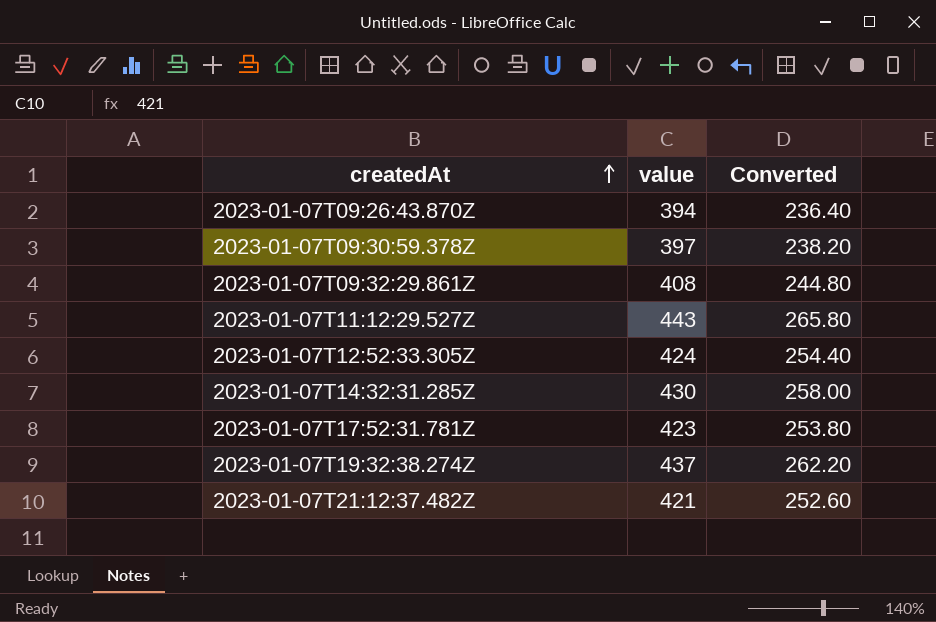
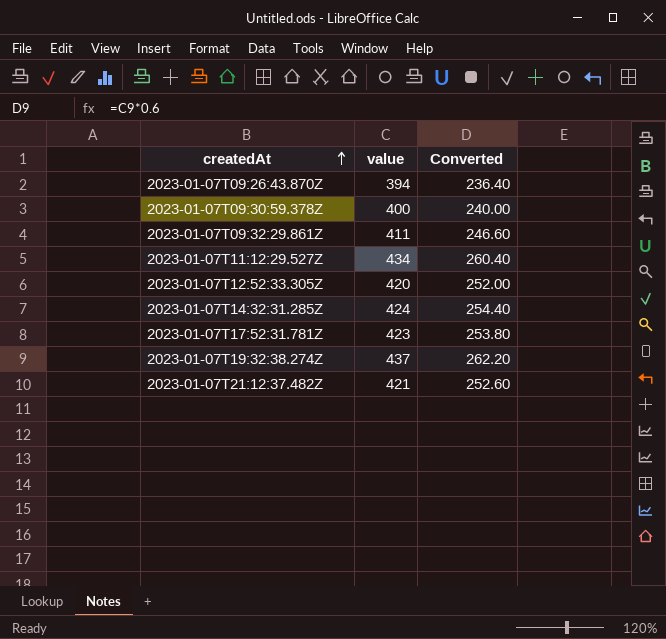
2023-01-07T09:30:59.378Z | value: 397 -> 400
2023-01-07T09:30:59.378Z | Converted: 238.20 -> 240.00
2023-01-07T09:32:29.861Z | value: 408 -> 411
2023-01-07T09:32:29.861Z | Converted: 244.80 -> 246.60
2023-01-07T11:12:29.527Z | value: 443 -> 434
2023-01-07T11:12:29.527Z | Converted: 265.80 -> 260.40
2023-01-07T12:52:33.305Z | value: 424 -> 420
2023-01-07T12:52:33.305Z | Converted: 254.40 -> 252.00
2023-01-07T14:32:31.285Z | value: 430 -> 424
2023-01-07T14:32:31.285Z | Converted: 258.00 -> 254.40

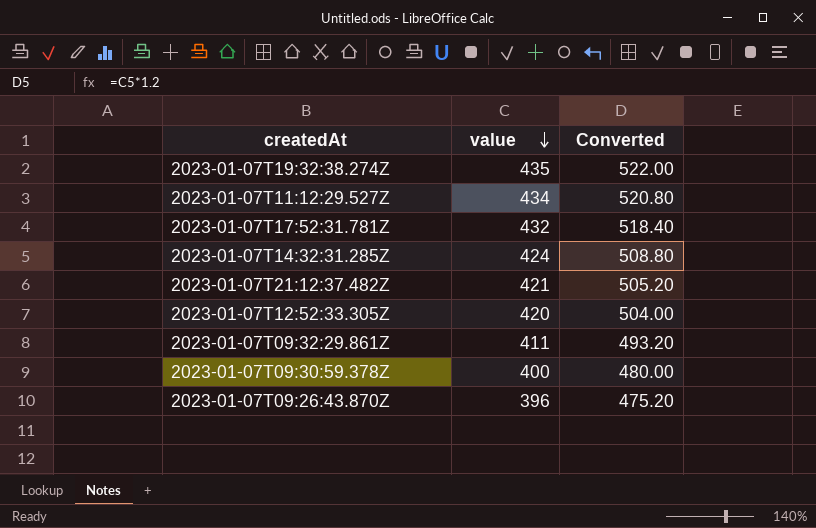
row order: createdAt ascending -> value descending
column Converted | formula: [value] * 0.6 -> [value] * 1.2
2023-01-07T19:32:38.274Z | value: 437 -> 435
2023-01-07T17:52:31.781Z | value: 423 -> 432
2023-01-07T09:26:43.870Z | value: 394 -> 396

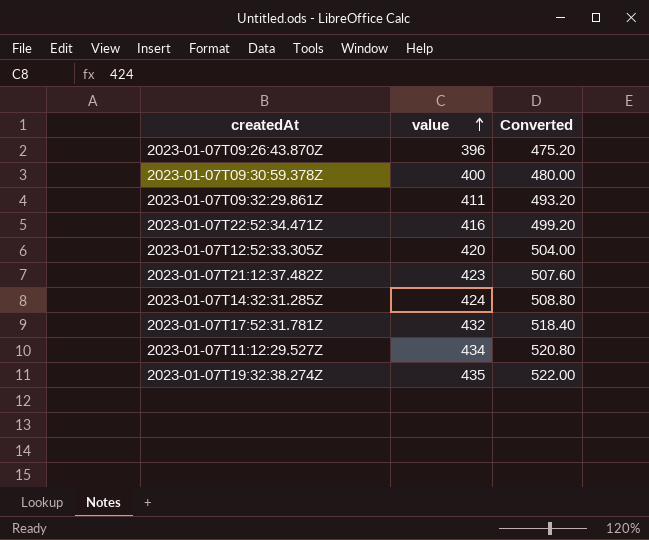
row order: value descending -> value ascending
row 2023-01-07T22:52:34.471Z: none -> 416 | 499.20
2023-01-07T21:12:37.482Z | value: 421 -> 423
2023-01-07T21:12:37.482Z | Converted: 505.20 -> 507.60

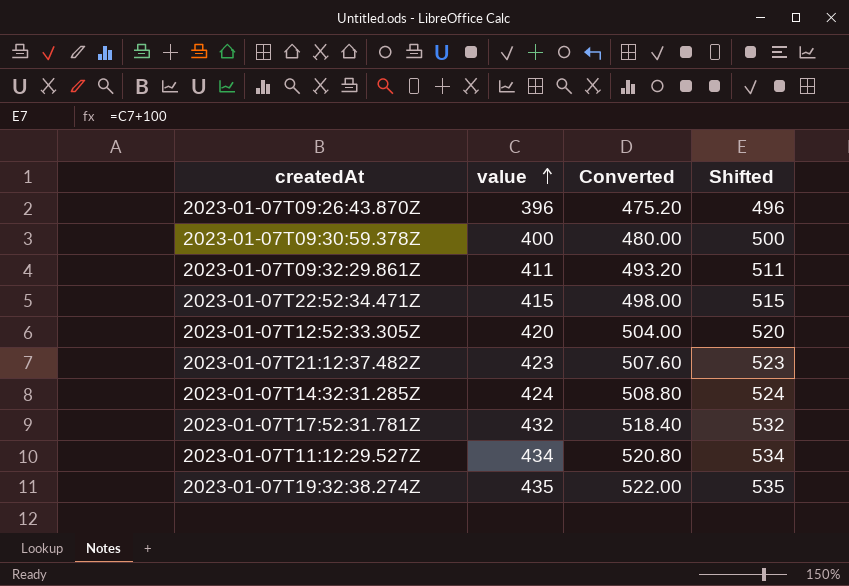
column Shifted | formula: none -> [value] + 100
2023-01-07T22:52:34.471Z | value: 416 -> 415
2023-01-07T22:52:34.471Z | Converted: 499.20 -> 498.00

